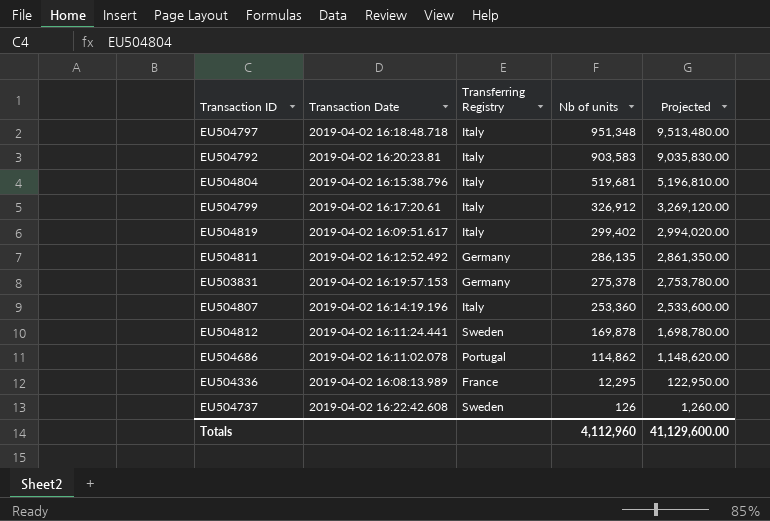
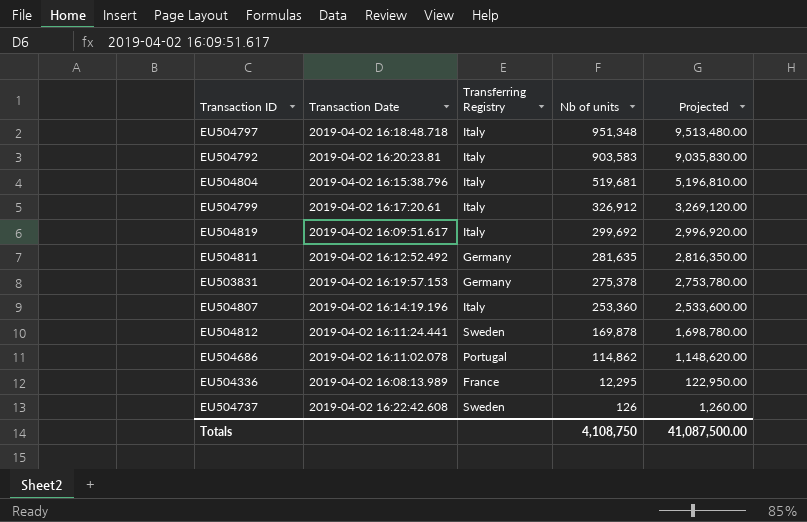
EU504819 | Nb of units: 299,402 -> 299,692
EU504819 | Projected: 2,994,020.00 -> 2,996,920.00
EU504811 | Nb of units: 286,135 -> 281,635
EU504811 | Projected: 2,861,350.00 -> 2,816,350.00
Totals | Nb of units: 4,112,960 -> 4,108,750
Totals | Projected: 41,129,600.00 -> 41,087,500.00

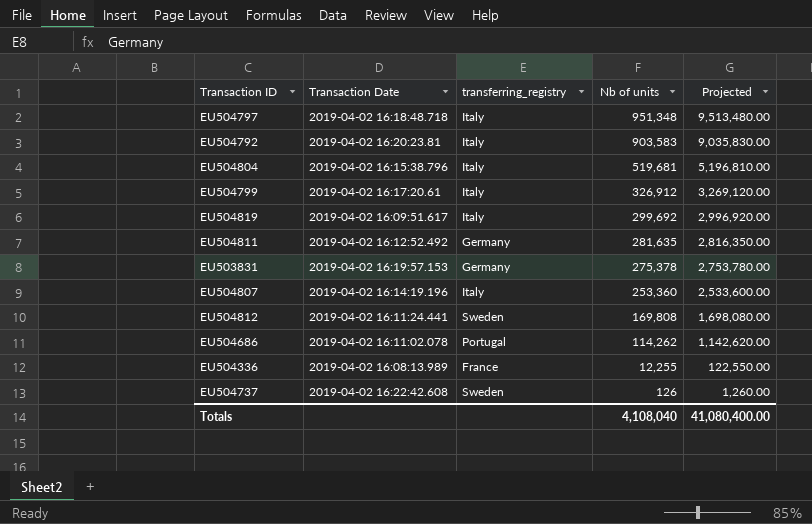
column name: Transferring Registry -> transferring_registry
EU504812 | Nb of units: 169,878 -> 169,808
EU504812 | Projected: 1,698,780.00 -> 1,698,080.00
EU504686 | Nb of units: 114,862 -> 114,262
EU504686 | Projected: 1,148,620.00 -> 1,142,620.00
EU504336 | Nb of units: 12,295 -> 12,255
EU504336 | Projected: 122,950.00 -> 122,550.00
Totals | Nb of units: 4,108,750 -> 4,108,040
Totals | Projected: 41,087,500.00 -> 41,080,400.00

